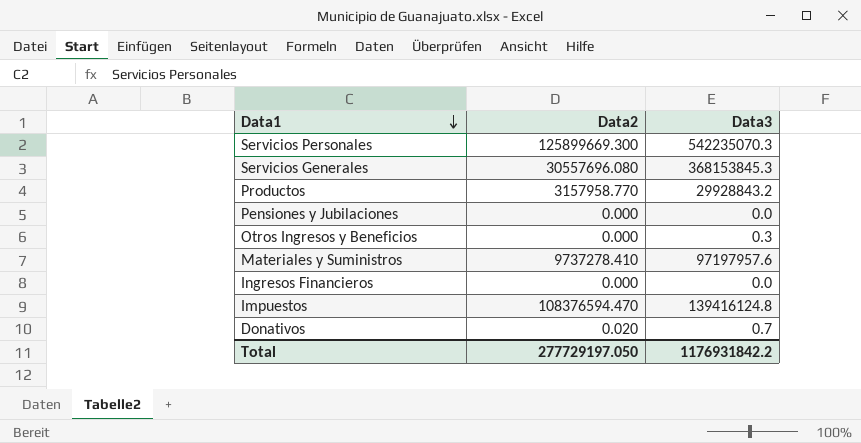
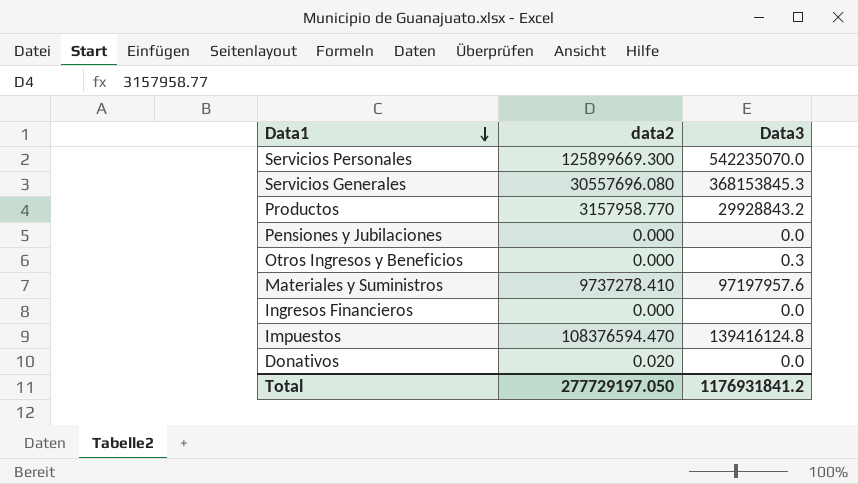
column name: Data2 -> data2
Servicios Personales | Data3: 542235070.3 -> 542235070.0
Donativos | Data3: 0.7 -> 0.0
Total | Data3: 1176931842.2 -> 1176931841.2

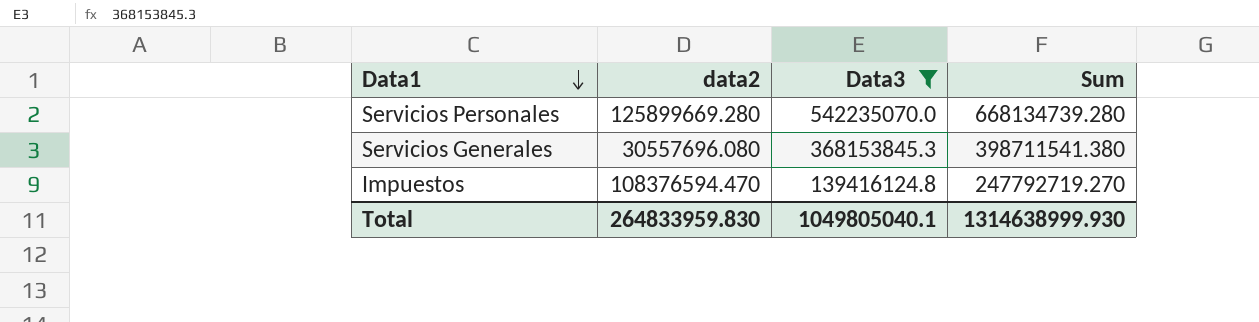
filter: none -> Data3 >= 139416124.8
column Sum | formula: none -> [data2] + [Data3]
Servicios Personales | data2: 125899669.300 -> 125899669.280
Total | data2: 277729197.050 -> 264833959.830
Total | Data3: 1176931841.2 -> 1049805040.1

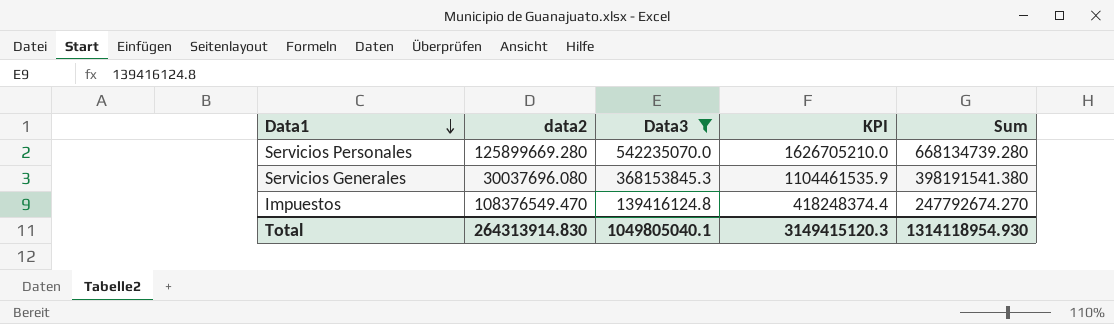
column KPI | formula: none -> [Data3] * 3
Servicios Generales | data2: 30557696.080 -> 30037696.080
Servicios Generales | Sum: 398711541.380 -> 398191541.380
Impuestos | data2: 108376594.470 -> 108376549.470
Impuestos | Sum: 247792719.270 -> 247792674.270
Total | data2: 264833959.830 -> 264313914.830
Total | Sum: 1314638999.930 -> 1314118954.930

